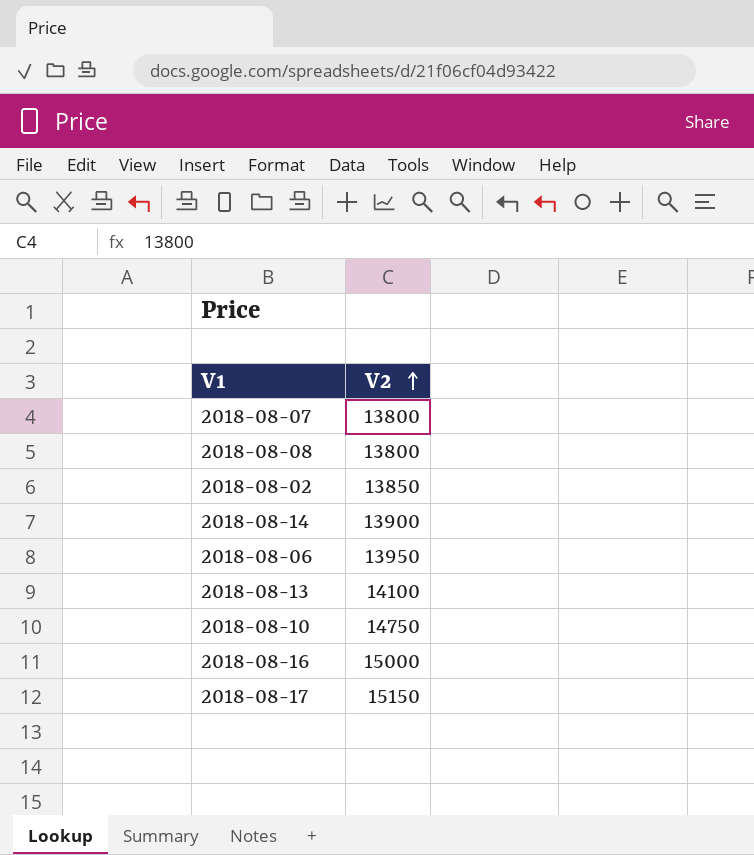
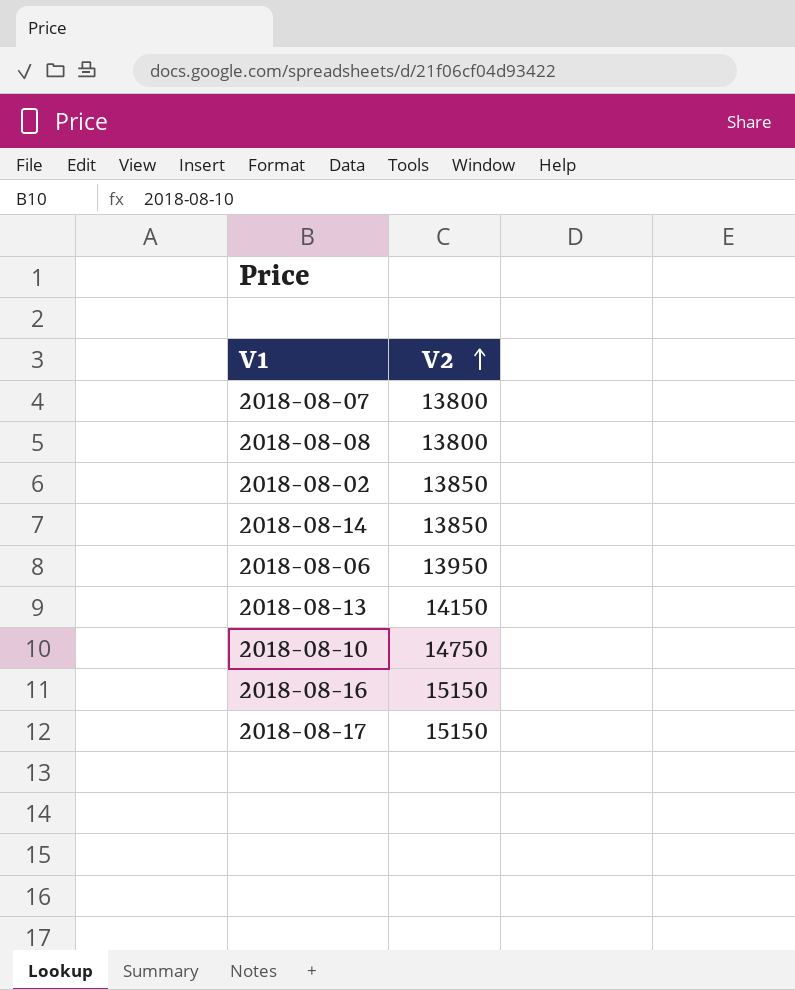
2018-08-14 | V2: 13900 -> 13850
2018-08-13 | V2: 14100 -> 14150
2018-08-16 | V2: 15000 -> 15150

